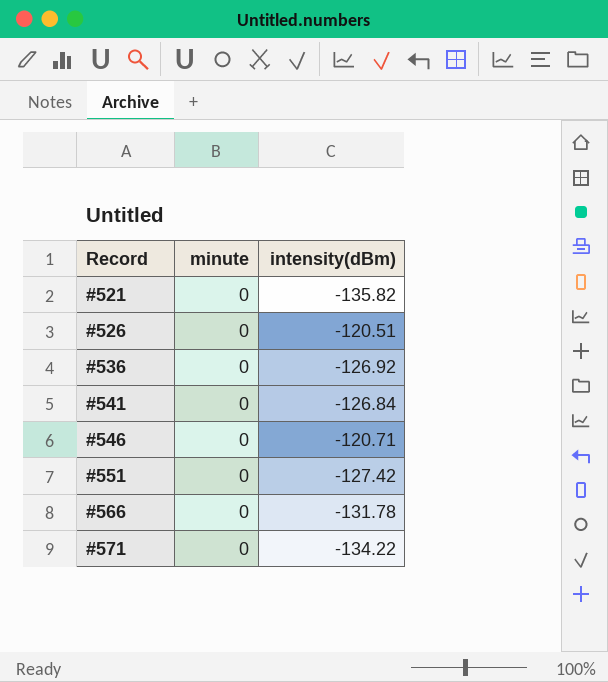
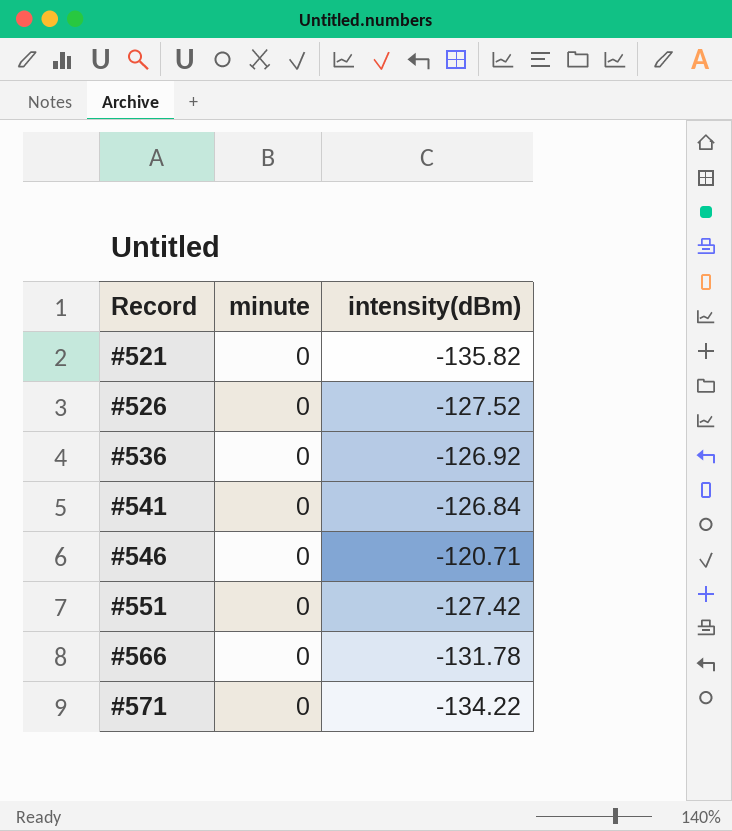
#526 | intensity(dBm): -120.51 -> -127.52

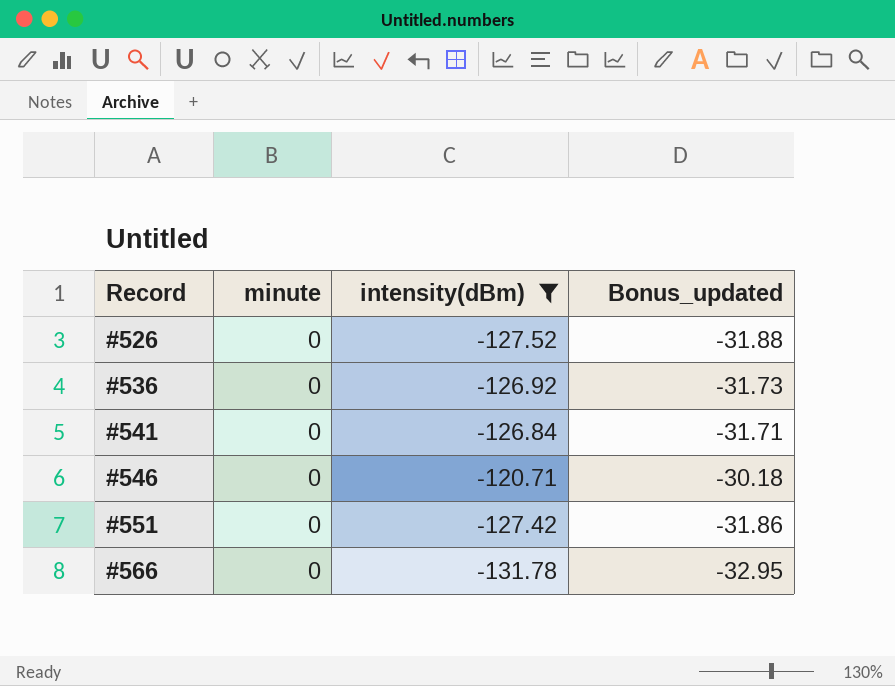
filter: none -> intensity(dBm) >= -131.78
column Bonus_updated | formula: none -> [intensity(dBm)] * 0.25

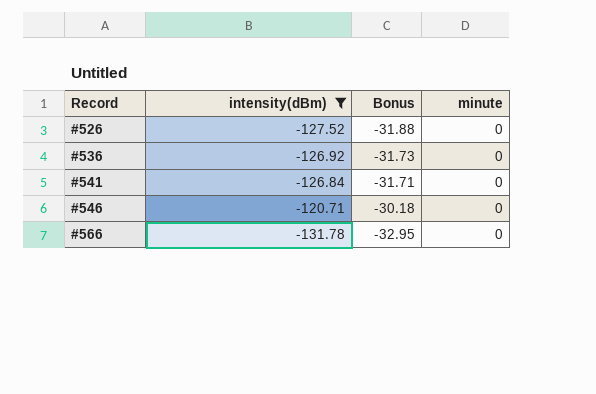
column name: Bonus_updated -> Bonus
column minute | position: 2 -> 4
row #551: 0 | -127.42 | -31.86 -> none

